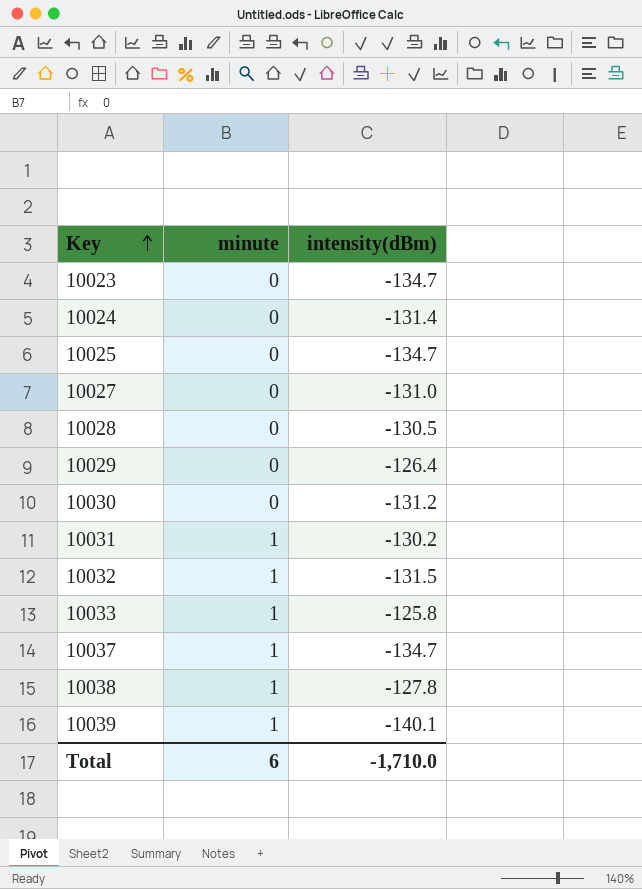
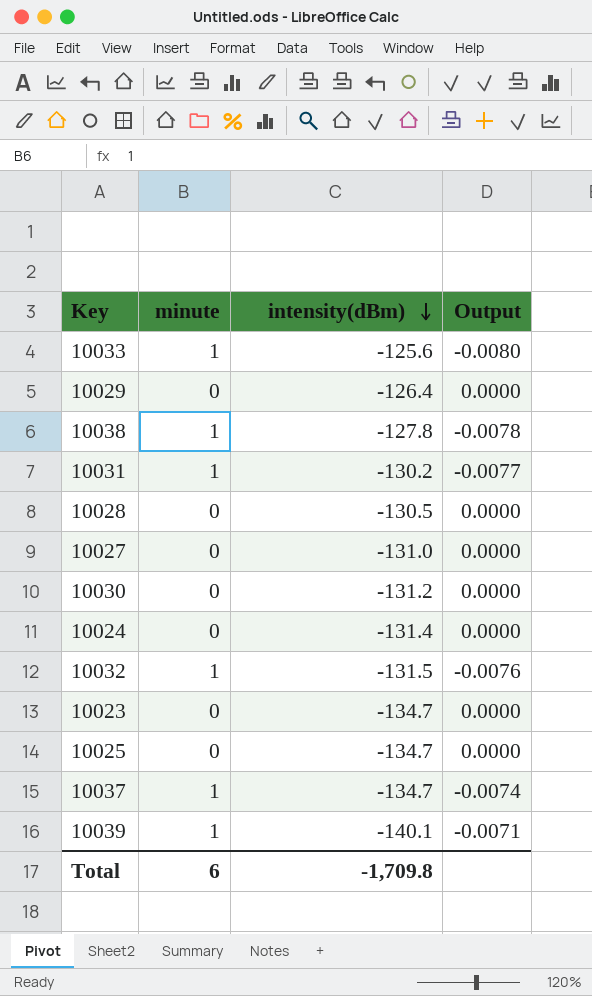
row order: Key ascending -> intensity(dBm) descending
column Output | formula: none -> [minute] / [intensity(dBm)]
10033 | intensity(dBm): -125.8 -> -125.6
Total | intensity(dBm): -1,710.0 -> -1,709.8

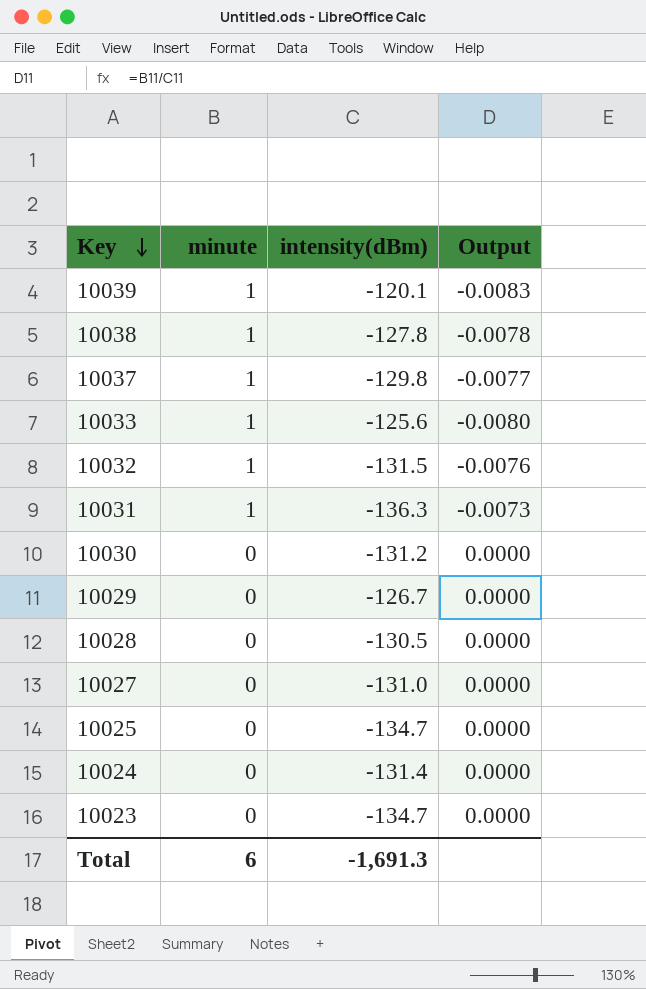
row order: intensity(dBm) descending -> Key descending
10039 | intensity(dBm): -140.1 -> -120.1
10039 | Output: -0.0071 -> -0.0083
10037 | intensity(dBm): -134.7 -> -129.8
10037 | Output: -0.0074 -> -0.0077
10031 | intensity(dBm): -130.2 -> -136.3
10031 | Output: -0.0077 -> -0.0073
10029 | intensity(dBm): -126.4 -> -126.7
Total | intensity(dBm): -1,709.8 -> -1,691.3

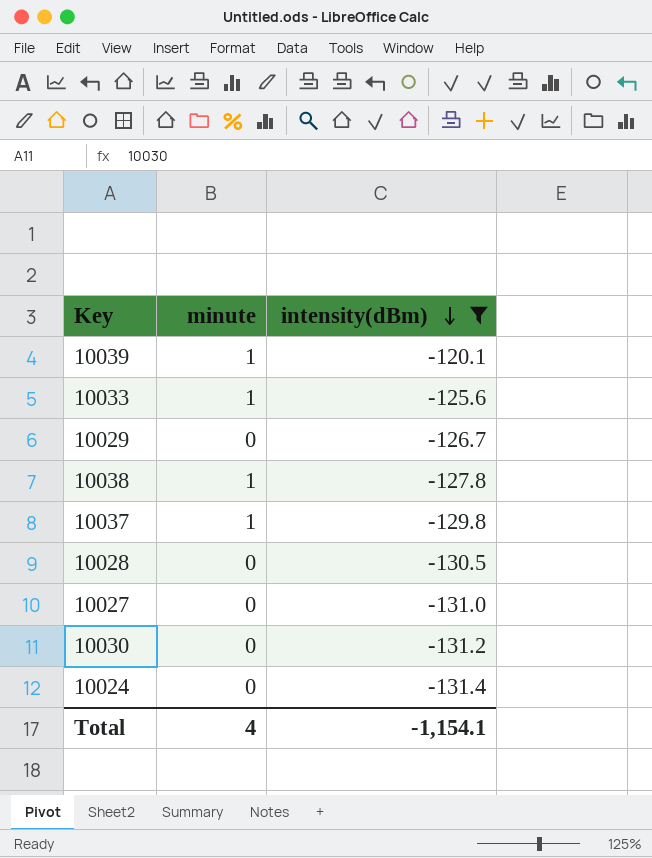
filter: none -> intensity(dBm) >= -131.4
row order: Key descending -> intensity(dBm) descending
column Output | formula: [minute] / [intensity(dBm)] -> none
Total | minute: 6 -> 4
Total | intensity(dBm): -1,691.3 -> -1,154.1

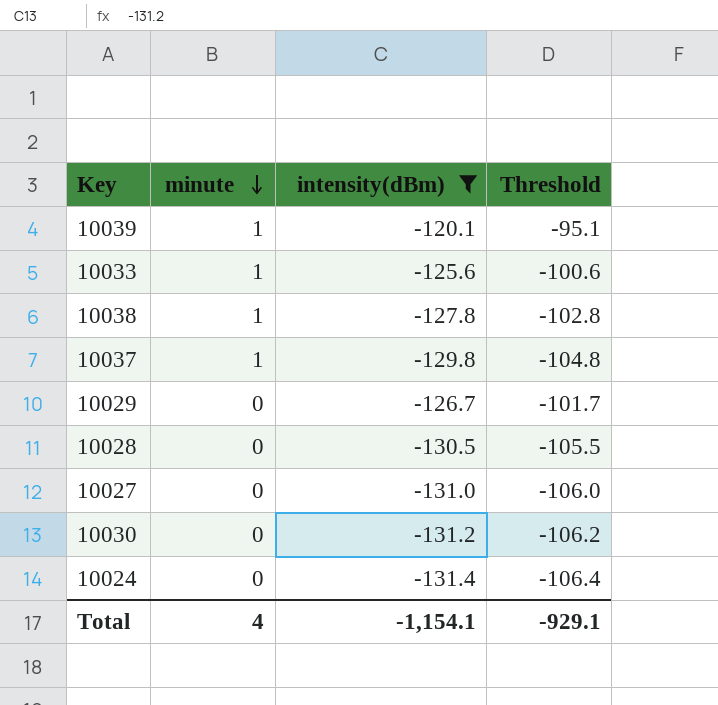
row order: intensity(dBm) descending -> minute descending
column Threshold | formula: none -> [intensity(dBm)] + 25

